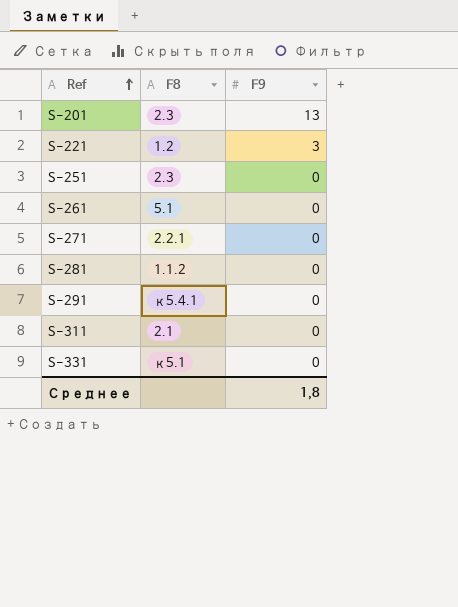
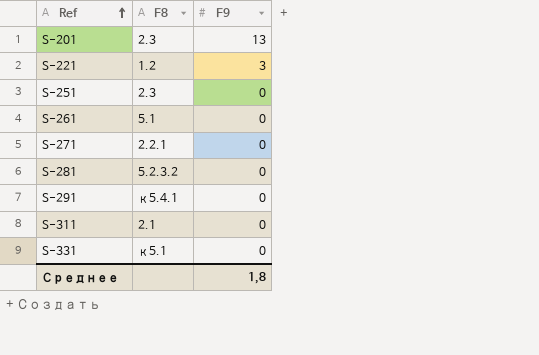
S-281 | F8: 1.1.2 -> 5.2.3.2

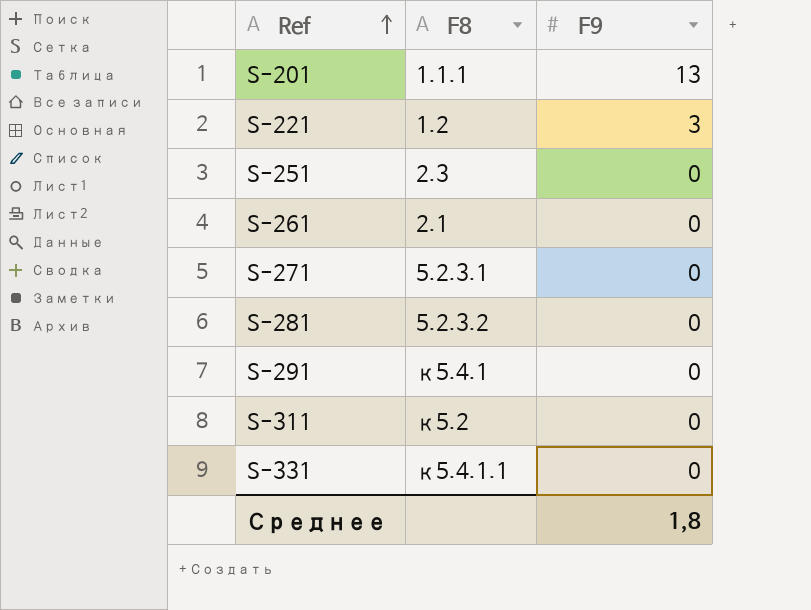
S-201 | F8: 2.3 -> 1.1.1
S-261 | F8: 5.1 -> 2.1
S-271 | F8: 2.2.1 -> 5.2.3.1
S-311 | F8: 2.1 -> к5.2
S-331 | F8: к5.1 -> к5.4.1.1

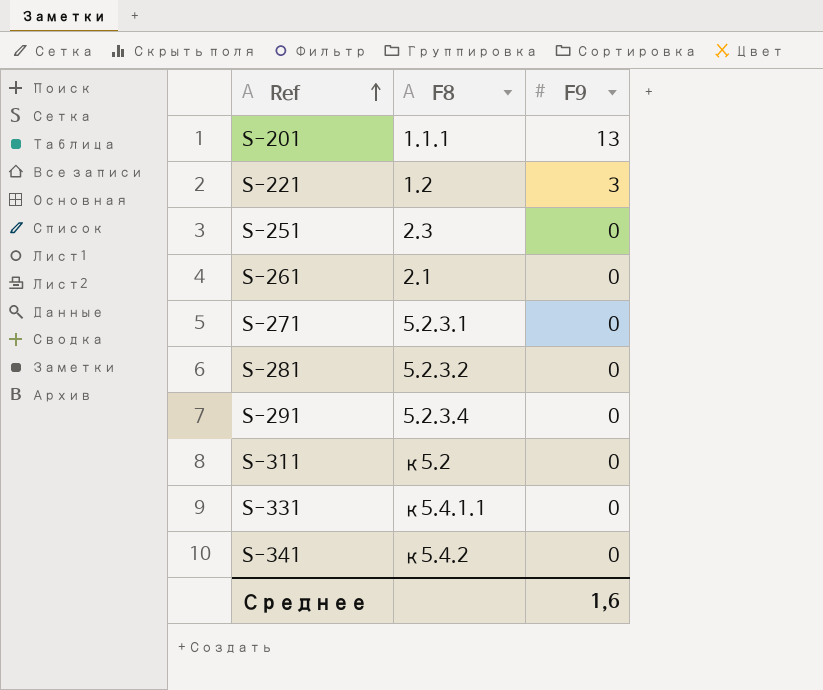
S-291 | F8: к5.4.1 -> 5.2.3.4
row S-341: none -> к5.4.2 | 0
Среднее | F9: 1,8 -> 1,6

